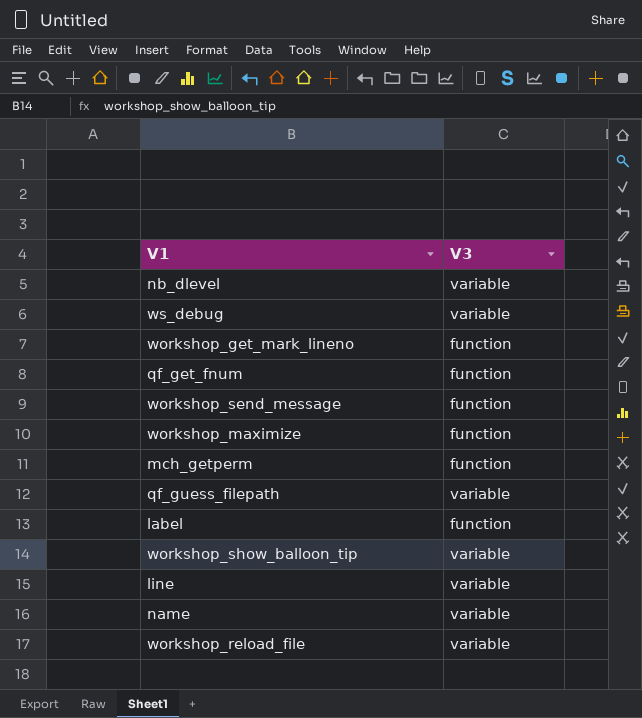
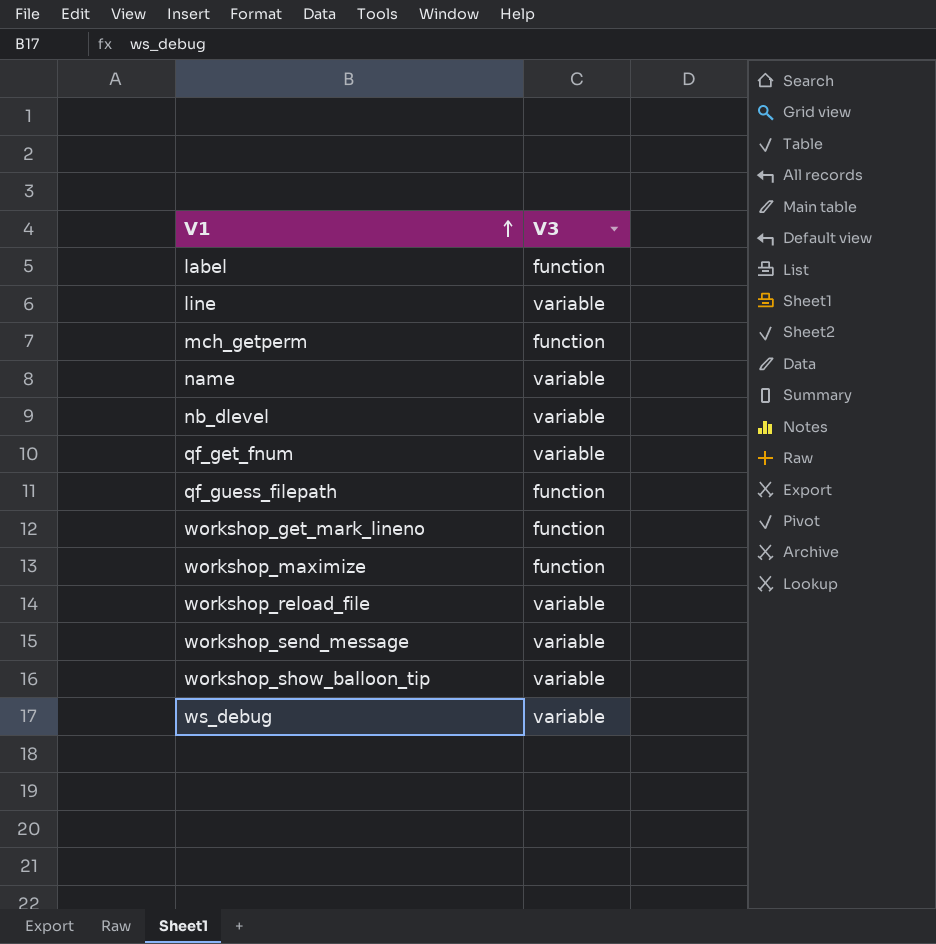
row order: none -> V1 ascending
qf_get_fnum | V3: function -> variable
qf_guess_filepath | V3: variable -> function
workshop_send_message | V3: function -> variable

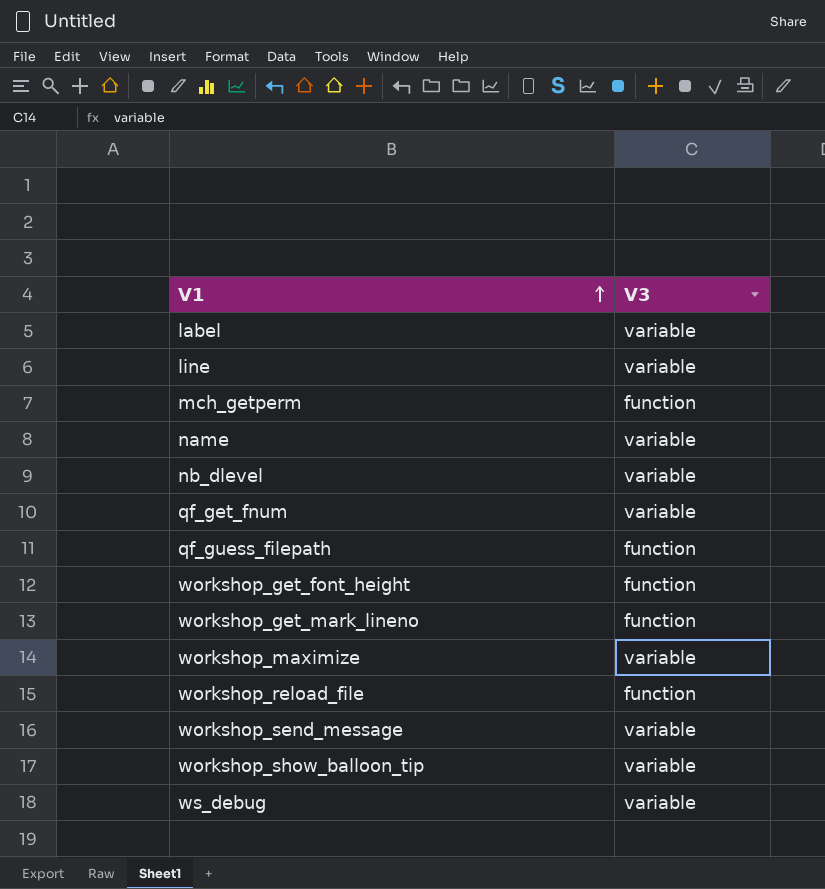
label | V3: function -> variable
row workshop_get_font_height: none -> function
workshop_maximize | V3: function -> variable
workshop_reload_file | V3: variable -> function

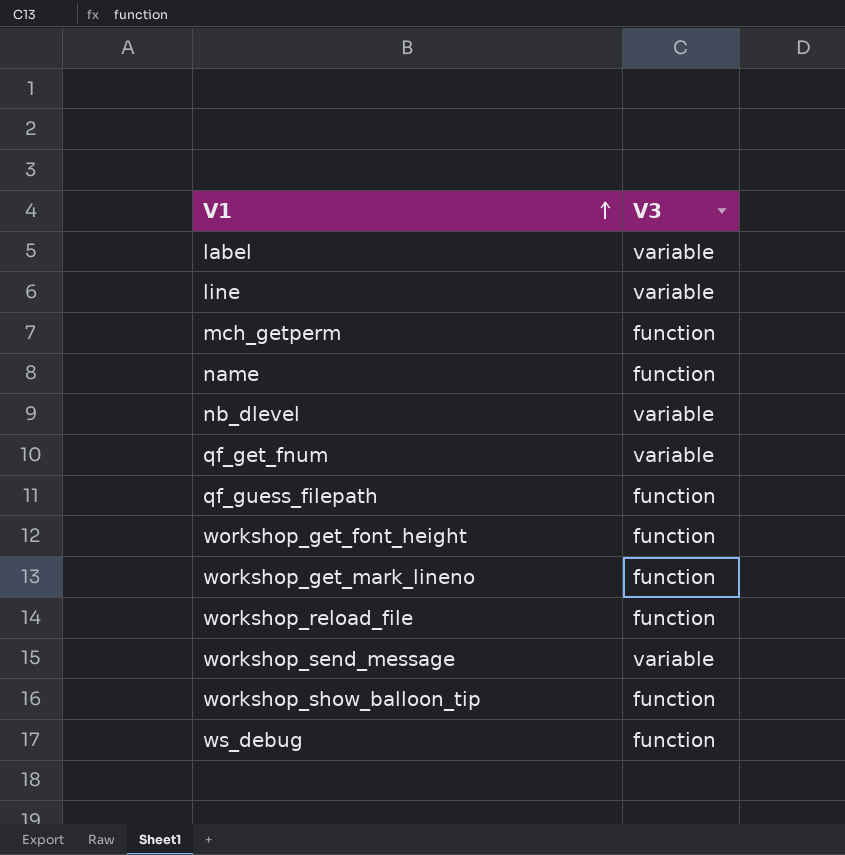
row workshop_maximize: variable -> none
name | V3: variable -> function
workshop_show_balloon_tip | V3: variable -> function
ws_debug | V3: variable -> function

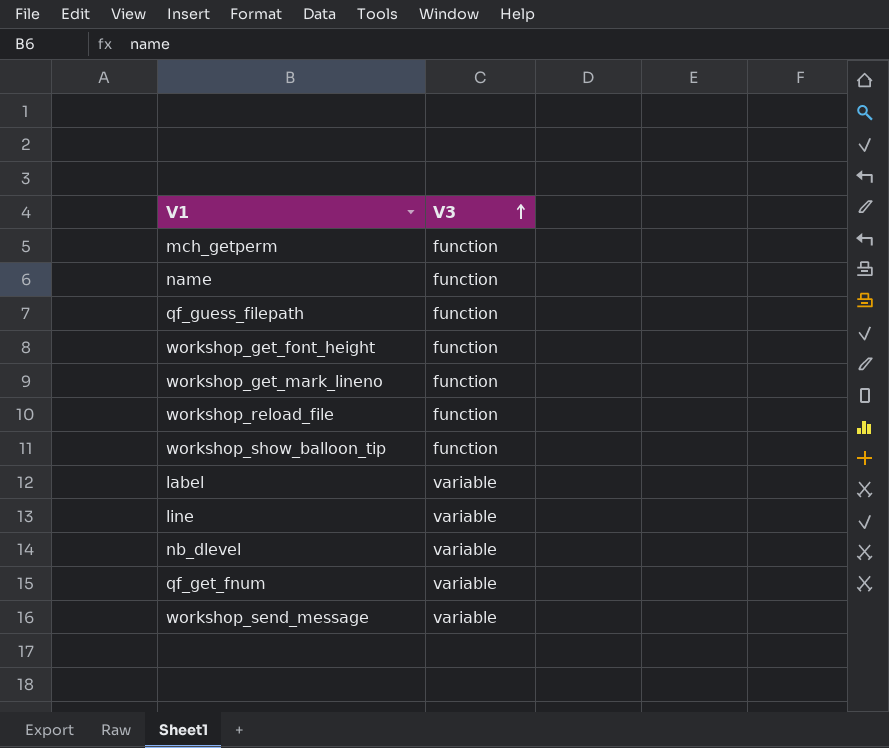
row order: V1 ascending -> V3 ascending
row ws_debug: function -> none

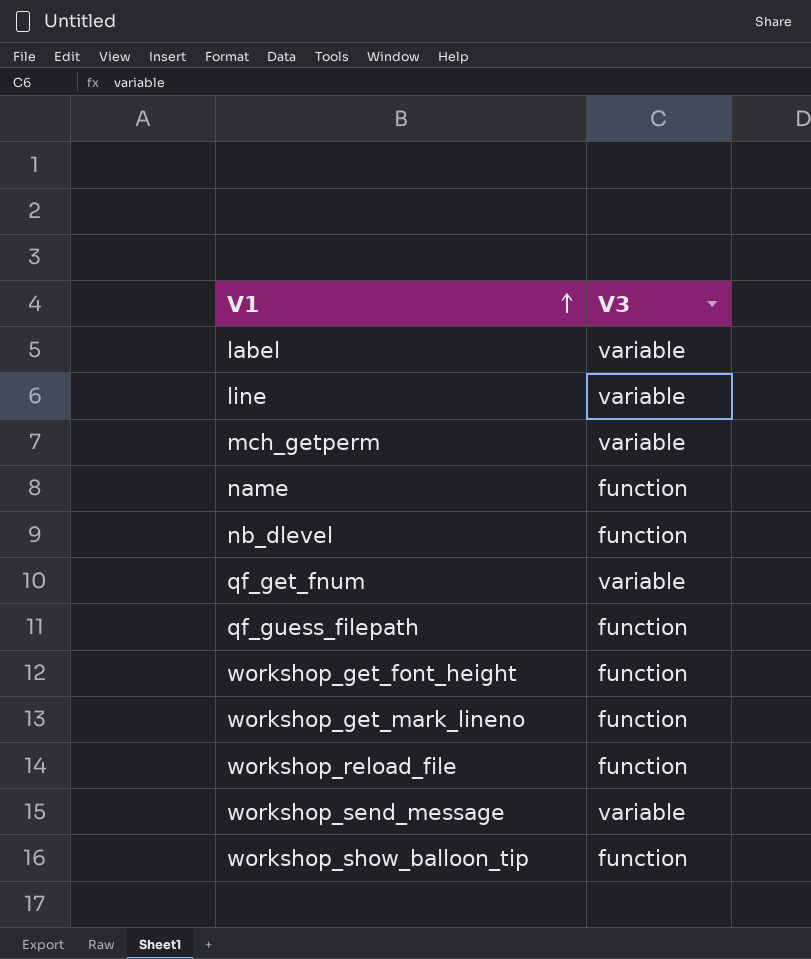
row order: V3 ascending -> V1 ascending
mch_getperm | V3: function -> variable
nb_dlevel | V3: variable -> function

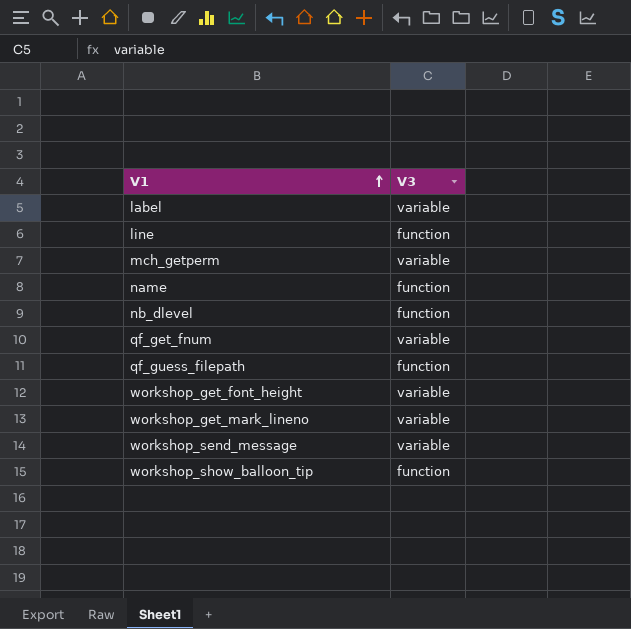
row workshop_reload_file: function -> none
line | V3: variable -> function
workshop_get_font_height | V3: function -> variable
workshop_get_mark_lineno | V3: function -> variable

